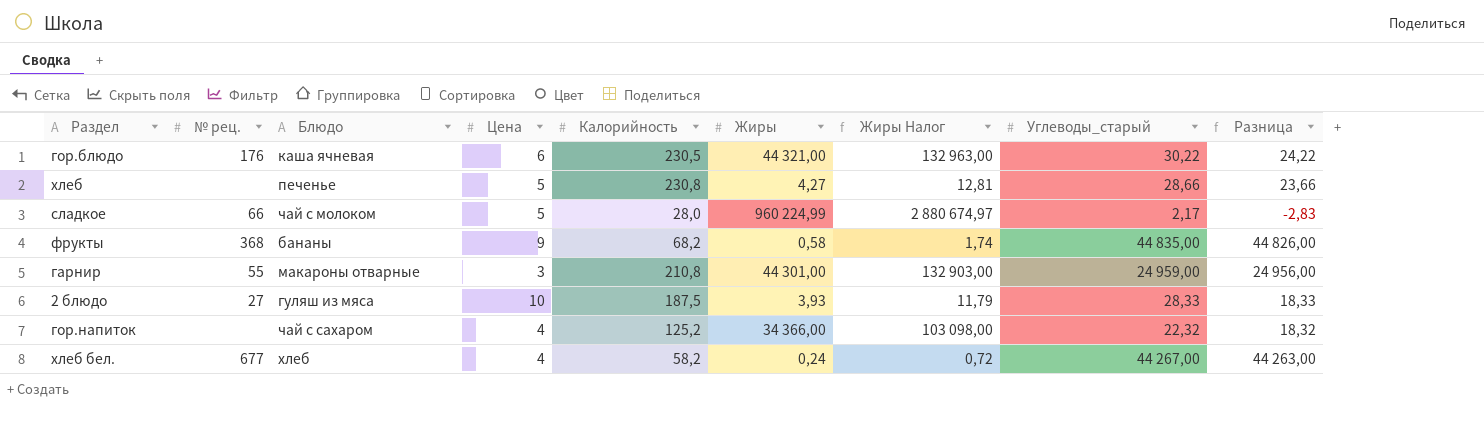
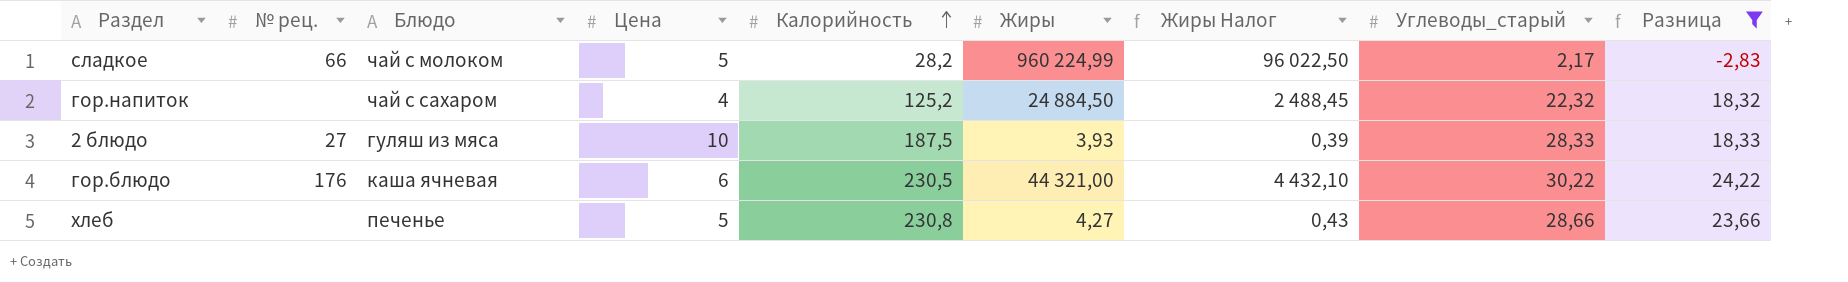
filter: none -> Разница <= 24,22
row order: none -> Калорийность ascending
column Жиры Налог | formula: [Жиры] * 3 -> [Жиры] * 0,1
сладкое | Калорийность: 28,0 -> 28,2
гор.напиток | Жиры: 34 366,00 -> 24 884,50

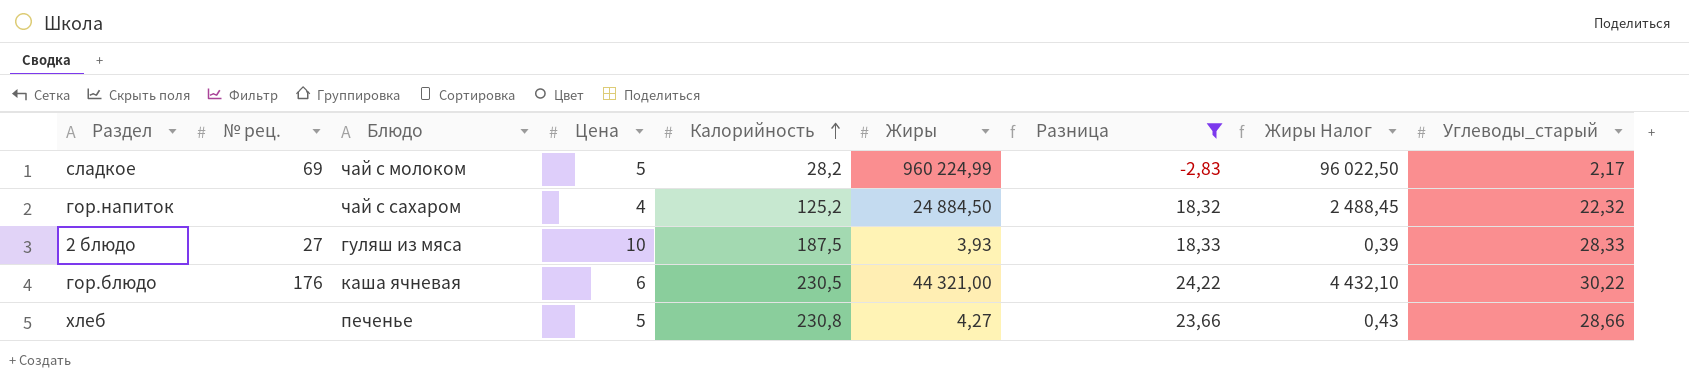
column Разница | position: 9 -> 7
сладкое | № рец.: 66 -> 69

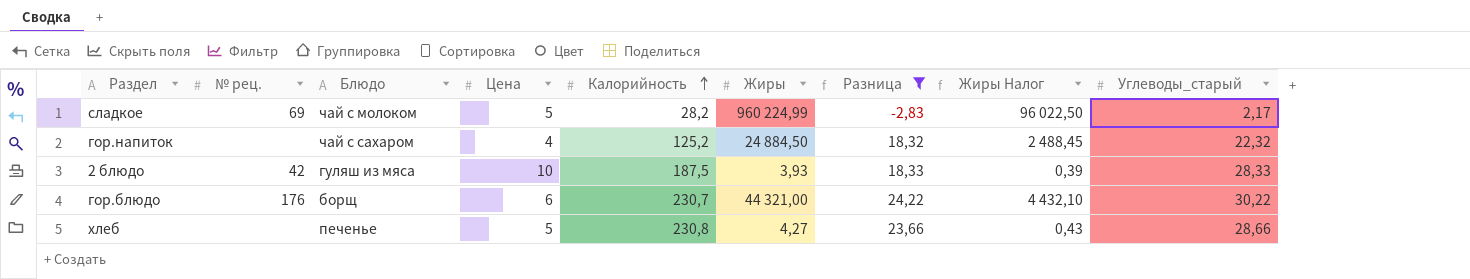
2 блюдо | № рец.: 27 -> 42
гор.блюдо | Блюдо: каша ячневая -> борщ
гор.блюдо | Калорийность: 230,5 -> 230,7

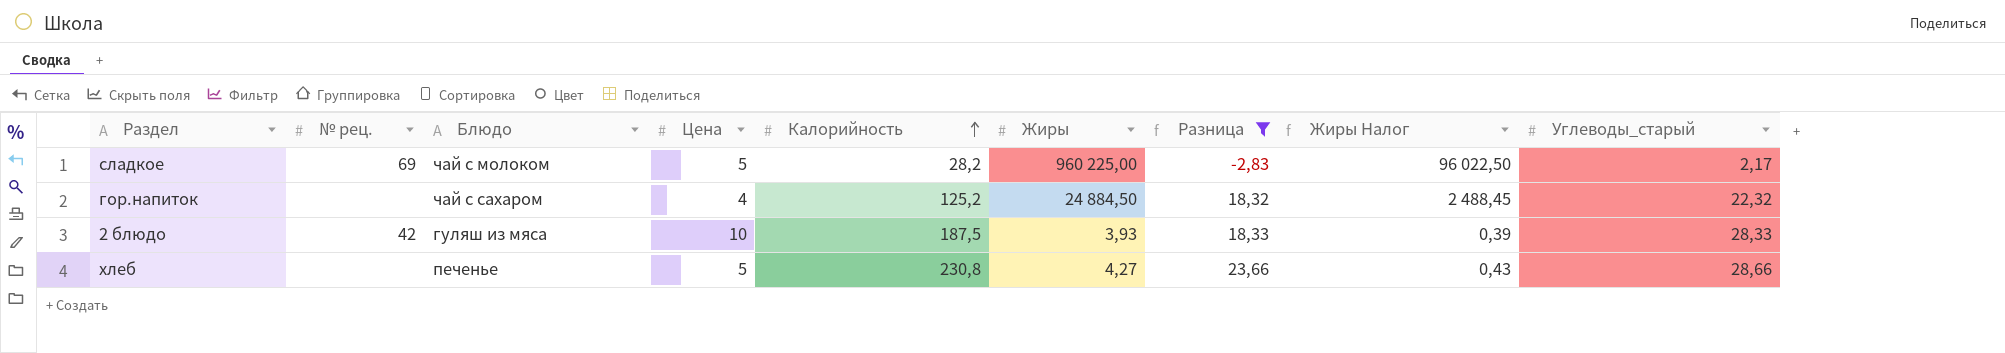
row гор.блюдо: 176 | борщ | 6 | 230,7 | 44 321,00 | 24,22 | 4 432,10 | 30,22 -> none
сладкое | Жиры: 960 224,99 -> 960 225,00

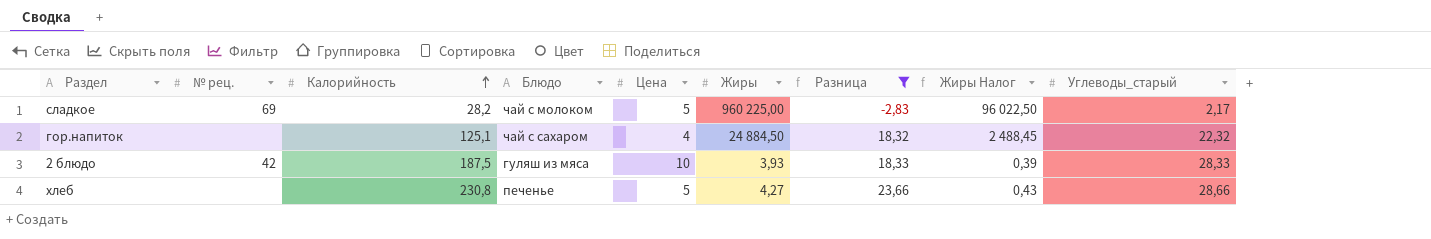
column Калорийность | position: 5 -> 3
гор.напиток | Калорийность: 125,2 -> 125,1

